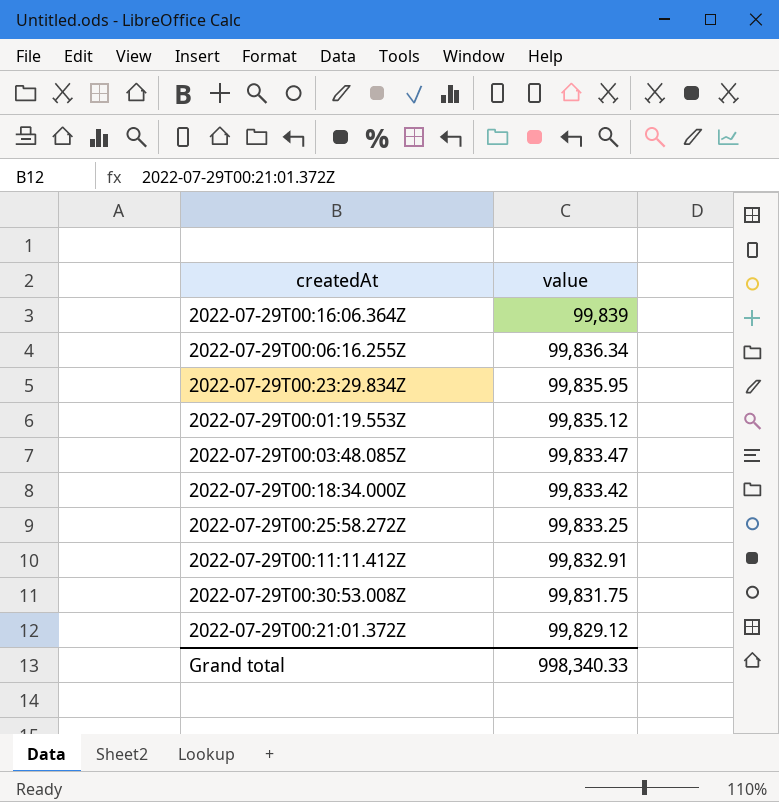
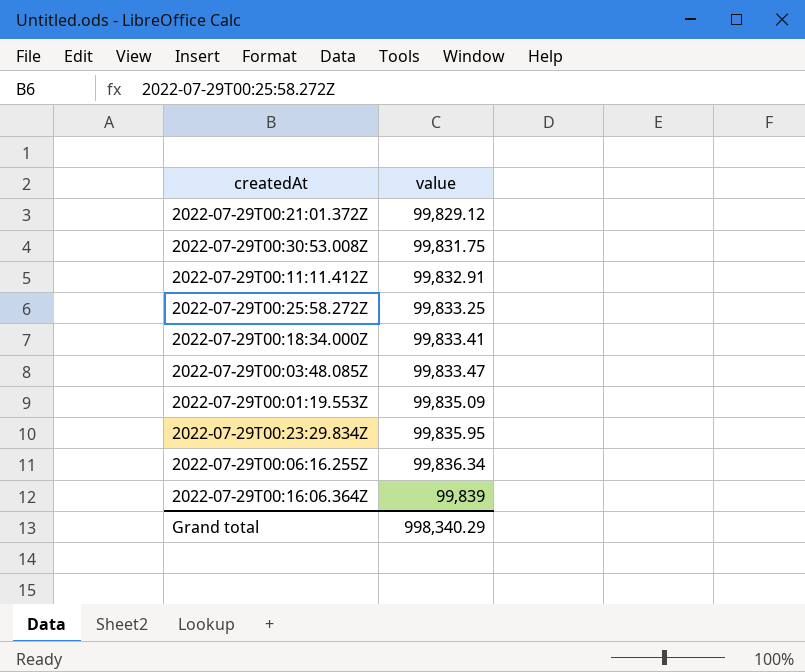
row order: value descending -> value ascending
2022-07-29T00:18:34.000Z | value: 99,833.42 -> 99,833.41
2022-07-29T00:01:19.553Z | value: 99,835.12 -> 99,835.09
Grand total | value: 998,340.33 -> 998,340.29

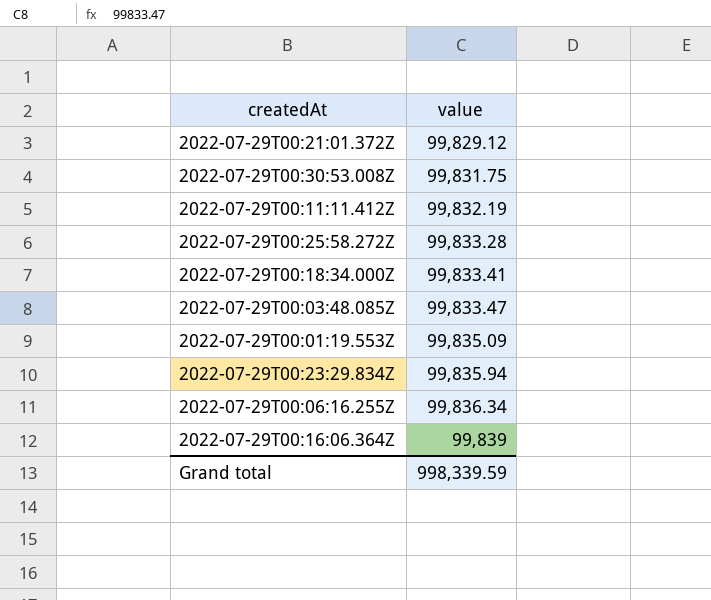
2022-07-29T00:11:11.412Z | value: 99,832.91 -> 99,832.19
2022-07-29T00:25:58.272Z | value: 99,833.25 -> 99,833.28
2022-07-29T00:23:29.834Z | value: 99,835.95 -> 99,835.94
Grand total | value: 998,340.29 -> 998,339.59

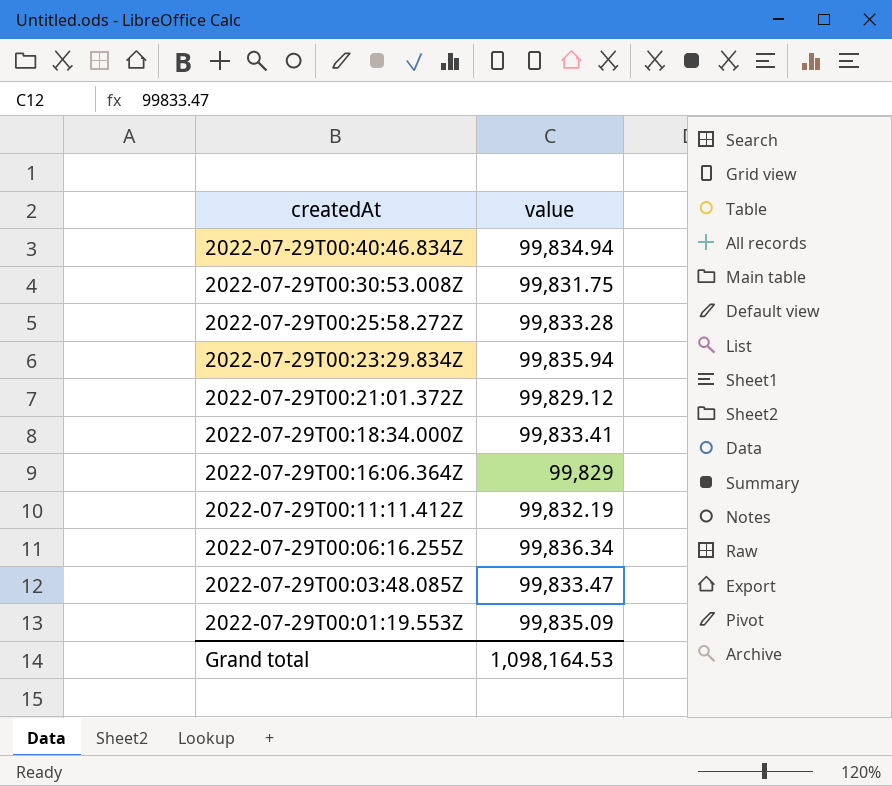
row order: value ascending -> createdAt descending
row 2022-07-29T00:40:46.834Z: none -> 99,834.94
2022-07-29T00:16:06.364Z | value: 99,839 -> 99,829
Grand total | value: 998,339.59 -> 1,098,164.53

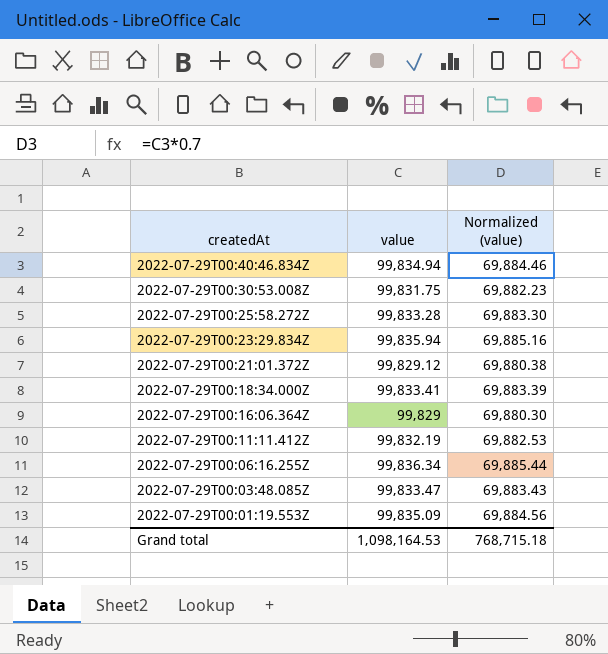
column Normalized (value) | formula: none -> [value] * 0.7

